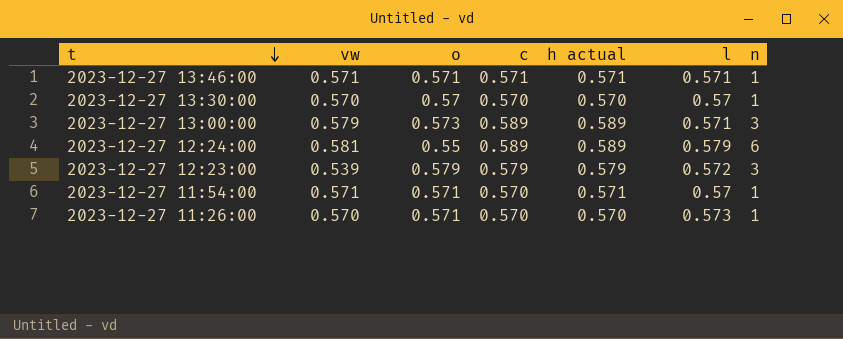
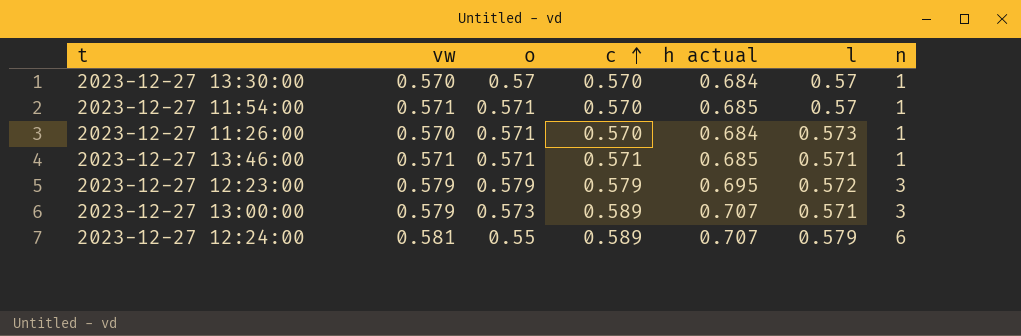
row order: t descending -> c ascending
2023-12-27 13:30:00 | h actual: 0.570 -> 0.684
2023-12-27 11:54:00 | h actual: 0.571 -> 0.685
2023-12-27 11:26:00 | h actual: 0.570 -> 0.684
2023-12-27 13:46:00 | h actual: 0.571 -> 0.685
2023-12-27 12:23:00 | vw: 0.539 -> 0.579
2023-12-27 12:23:00 | h actual: 0.579 -> 0.695
2023-12-27 13:00:00 | h actual: 0.589 -> 0.707
2023-12-27 12:24:00 | h actual: 0.589 -> 0.707

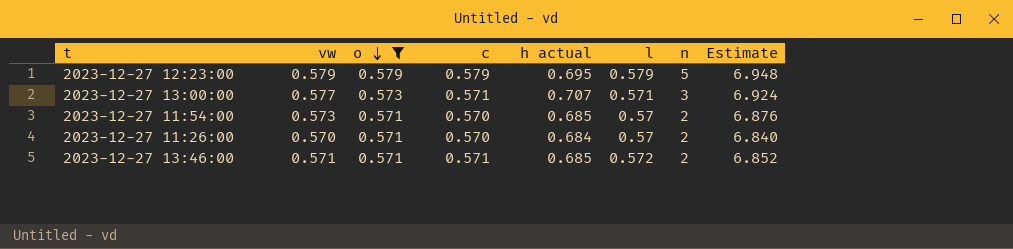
filter: none -> o >= 0.571
row order: c ascending -> o descending
column Estimate | formula: none -> [vw] * 12
2023-12-27 12:23:00 | l: 0.572 -> 0.579
2023-12-27 12:23:00 | n: 3 -> 5
2023-12-27 13:00:00 | vw: 0.579 -> 0.577
2023-12-27 13:00:00 | c: 0.589 -> 0.571
2023-12-27 11:54:00 | vw: 0.571 -> 0.573
2023-12-27 11:54:00 | n: 1 -> 2
2023-12-27 11:26:00 | l: 0.573 -> 0.57
2023-12-27 11:26:00 | n: 1 -> 2
2023-12-27 13:46:00 | l: 0.571 -> 0.572
2023-12-27 13:46:00 | n: 1 -> 2

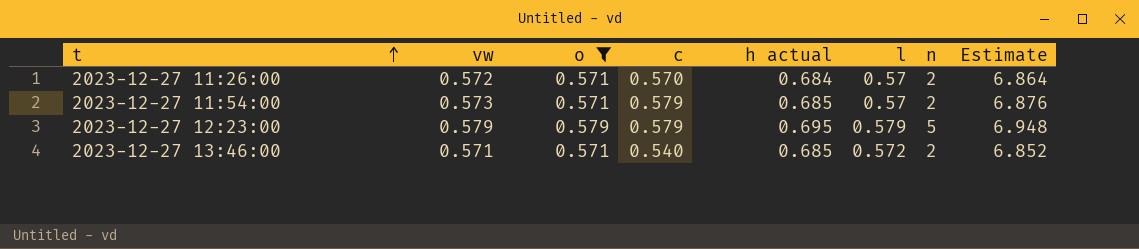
row order: o descending -> t ascending
row 2023-12-27 13:00:00: 0.577 | 0.573 | 0.571 | 0.707 | 0.571 | 3 | 6.924 -> none
2023-12-27 11:26:00 | vw: 0.570 -> 0.572
2023-12-27 11:26:00 | Estimate: 6.840 -> 6.864
2023-12-27 11:54:00 | c: 0.570 -> 0.579
2023-12-27 13:46:00 | c: 0.571 -> 0.540

